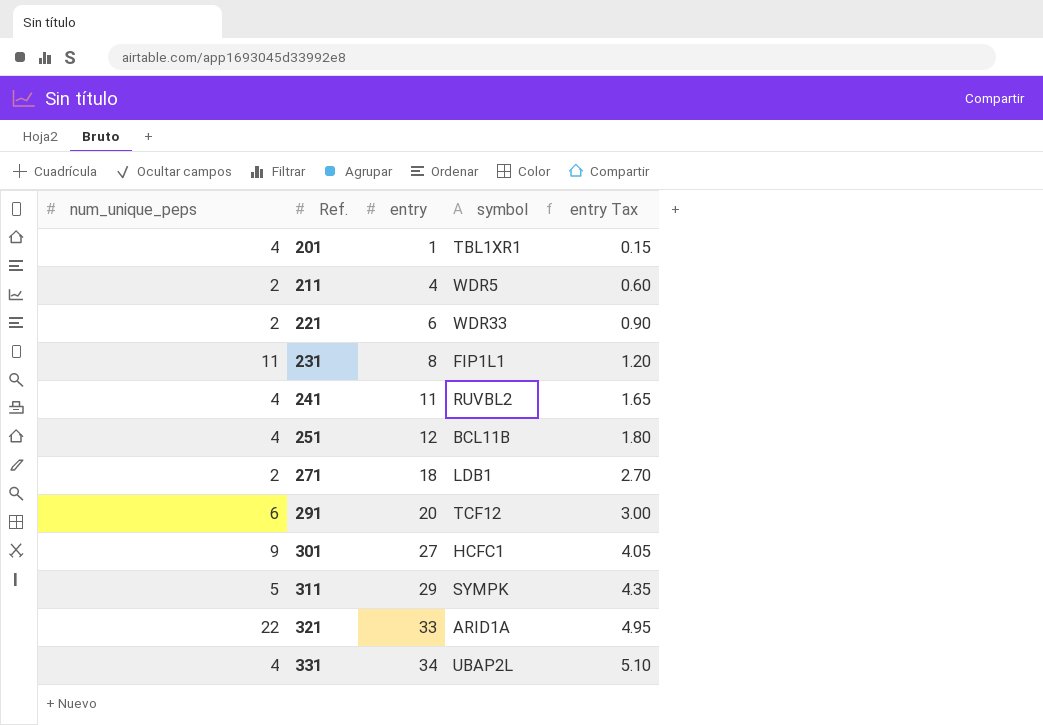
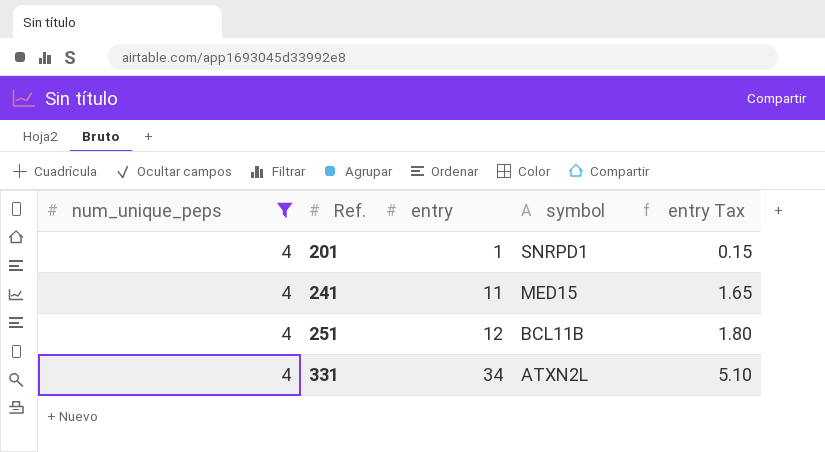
filter: none -> num_unique_peps = 4
201 | symbol: TBL1XR1 -> SNRPD1
241 | symbol: RUVBL2 -> MED15
331 | symbol: UBAP2L -> ATXN2L

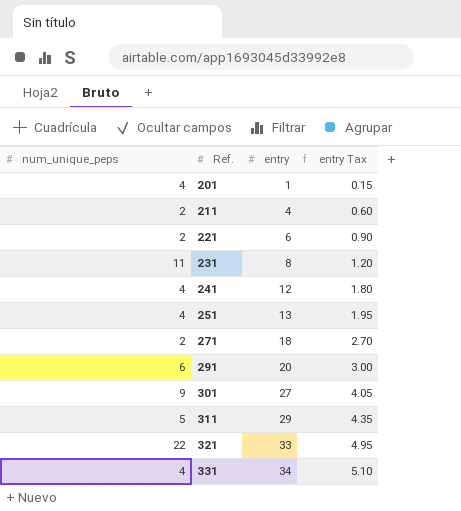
filter: num_unique_peps = 4 -> none
column symbol | position: 4 -> none
241 | entry: 11 -> 12
241 | entry Tax: 1.65 -> 1.80
251 | entry: 12 -> 13
251 | entry Tax: 1.80 -> 1.95

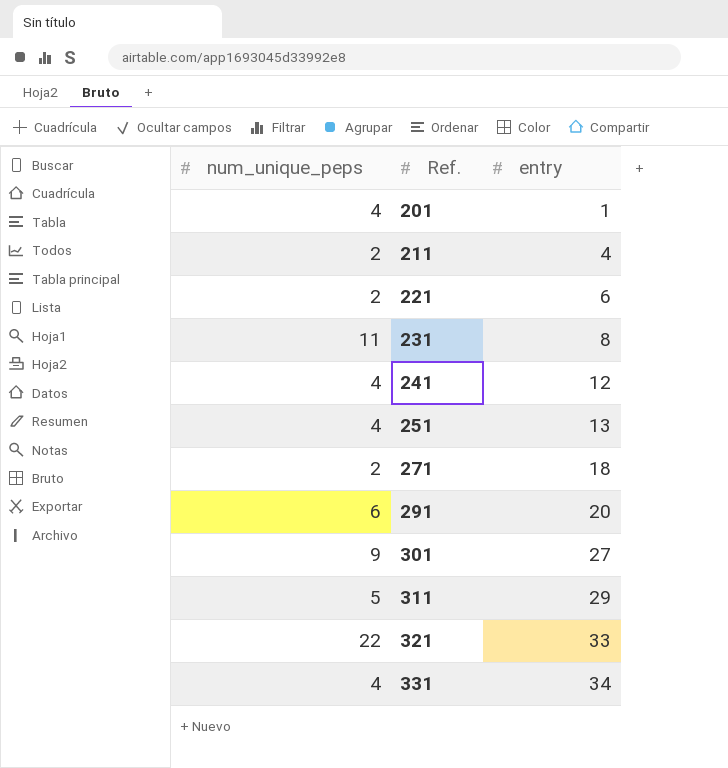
column entry Tax | formula: [entry] * 0.15 -> none

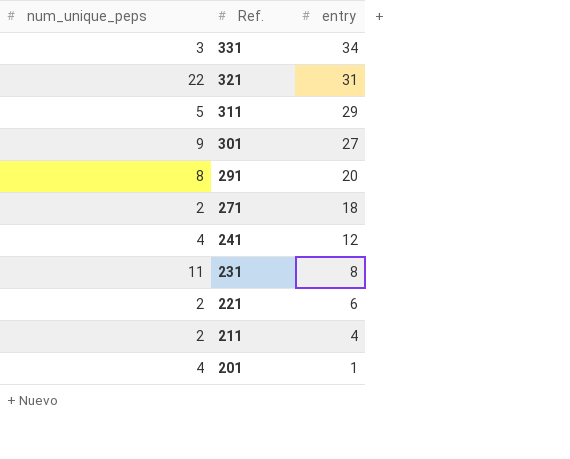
row order: Ref. ascending -> Ref. descending
row 251: 4 | 13 -> none
331 | num_unique_peps: 4 -> 3
321 | entry: 33 -> 31
291 | num_unique_peps: 6 -> 8

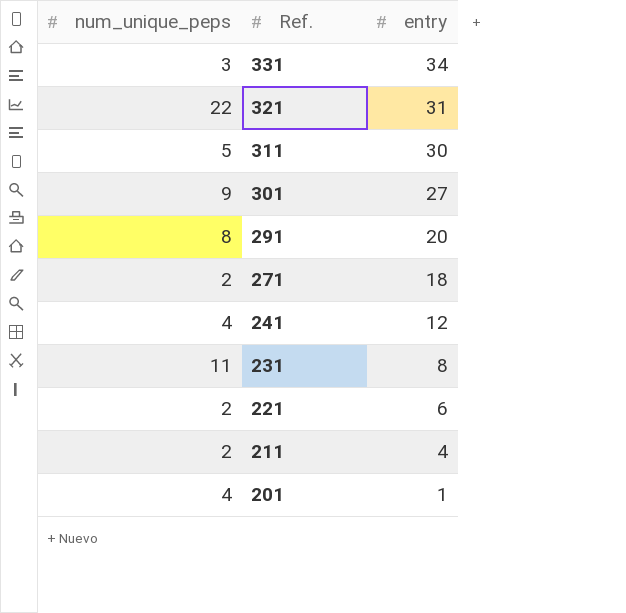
311 | entry: 29 -> 30

